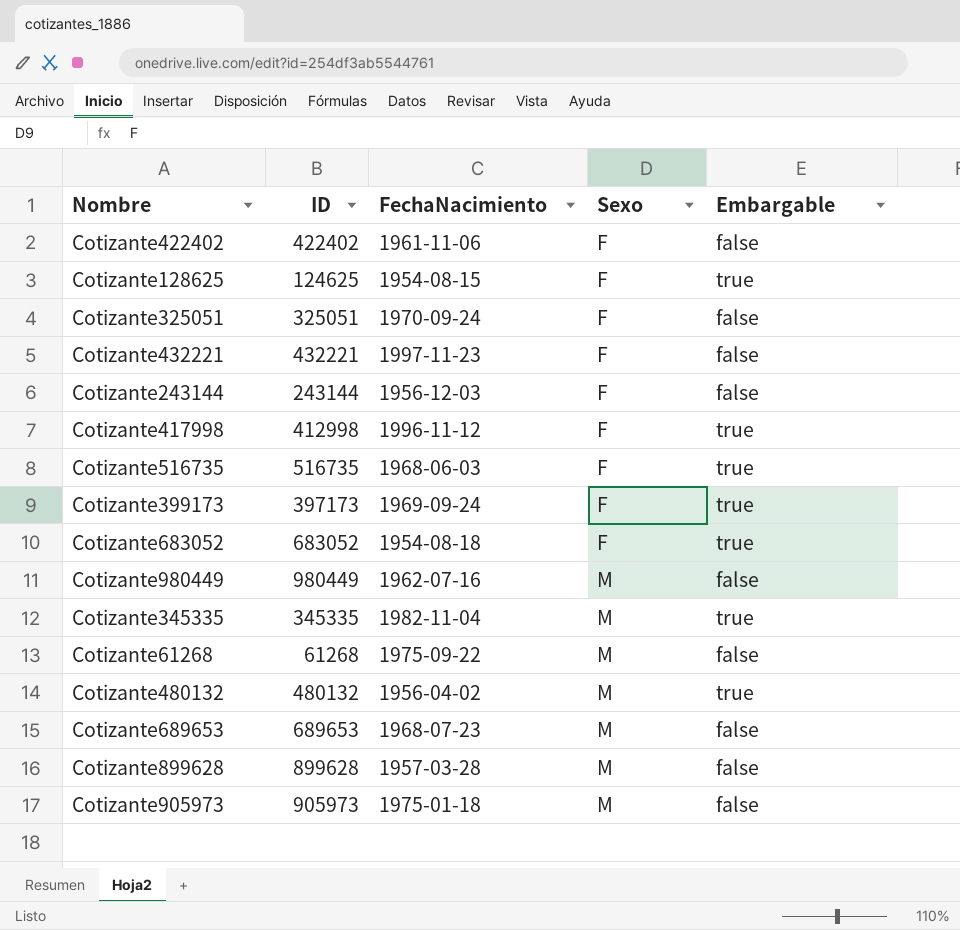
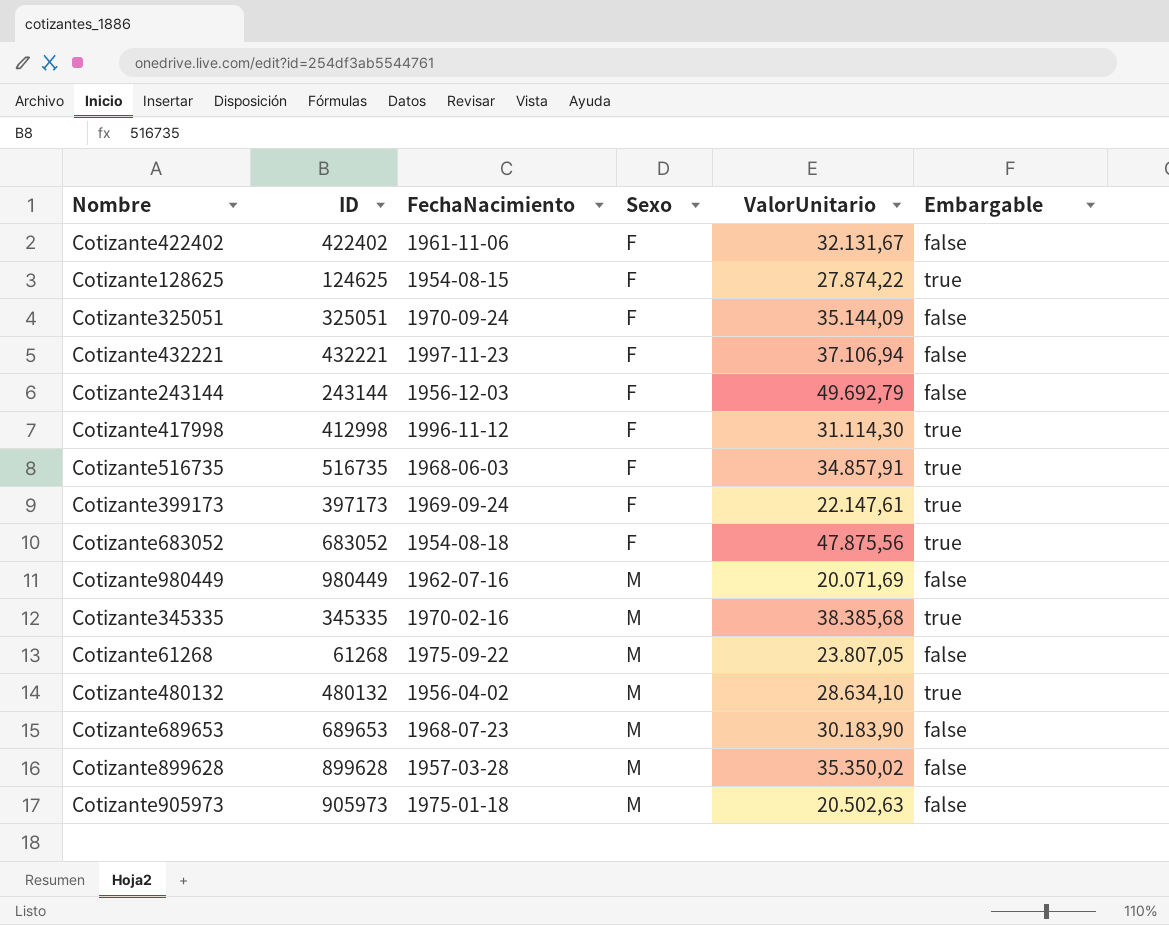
column ValorUnitario | position: none -> 5
Cotizante345335 | FechaNacimiento: 1982-11-04 -> 1970-02-16

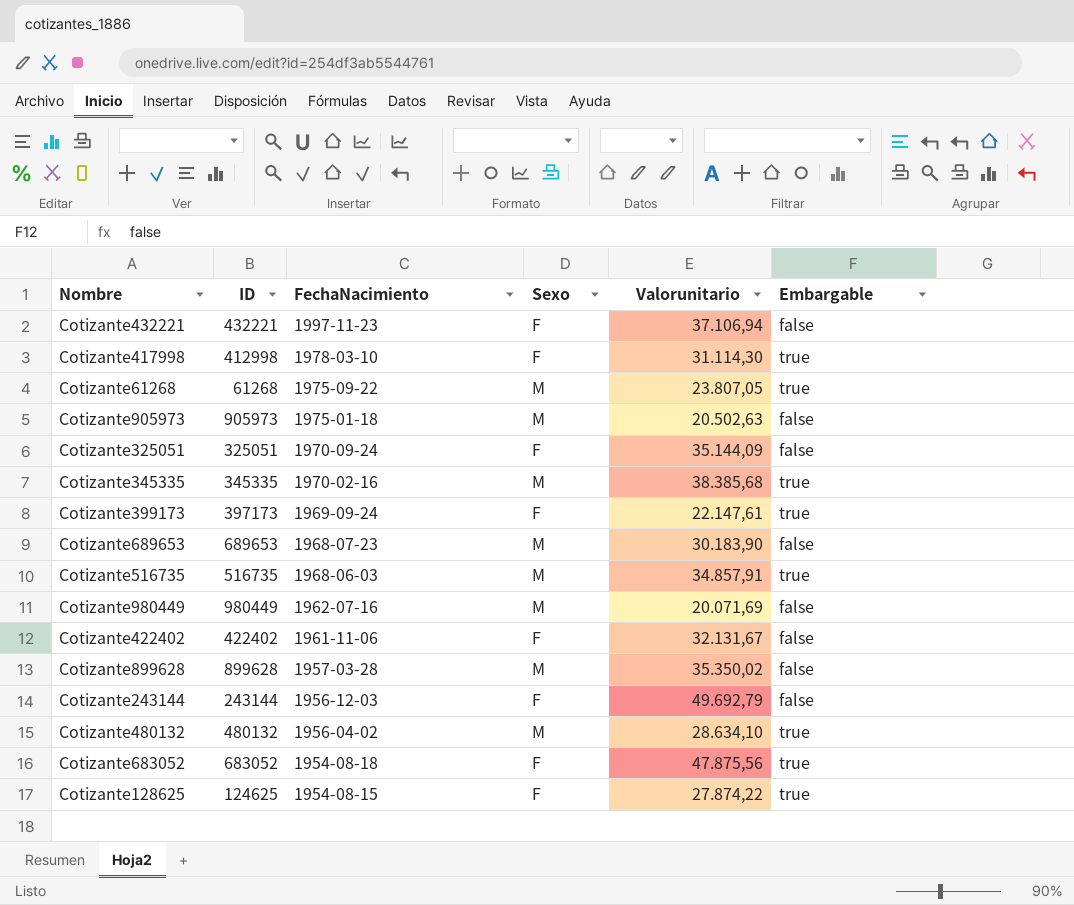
row order: Sexo ascending -> FechaNacimiento descending
column name: ValorUnitario -> Valorunitario
Cotizante417998 | FechaNacimiento: 1996-11-12 -> 1978-03-10
Cotizante61268 | Embargable: false -> true
Cotizante516735 | Sexo: F -> M

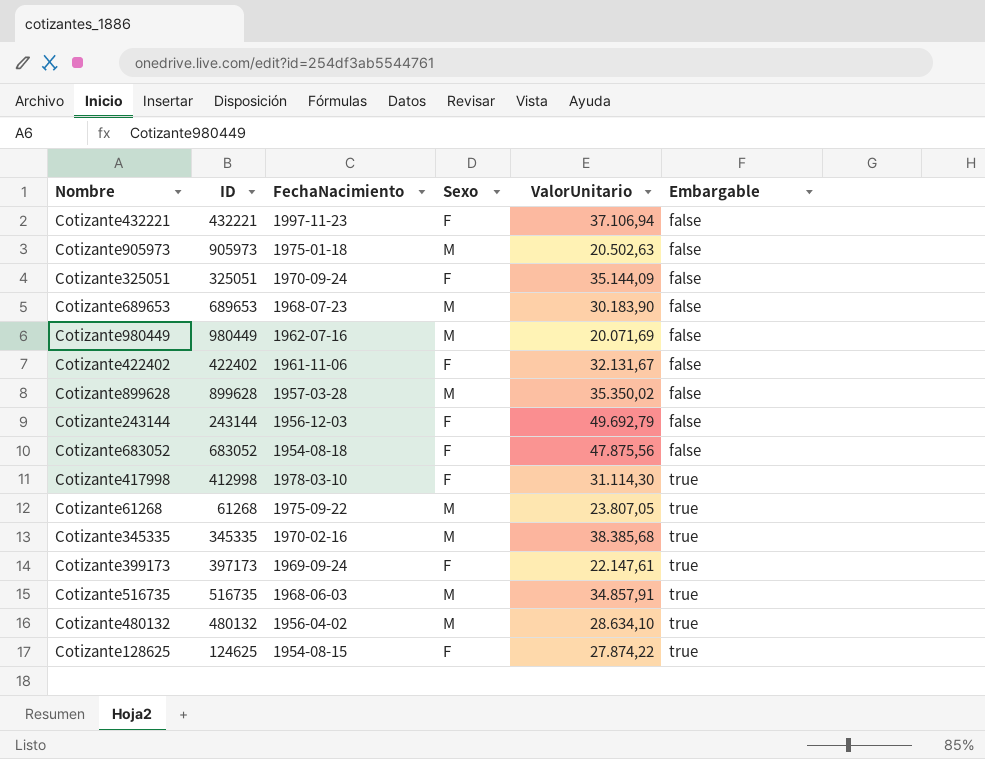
row order: FechaNacimiento descending -> Embargable ascending
column name: Valorunitario -> ValorUnitario
Cotizante683052 | Embargable: true -> false

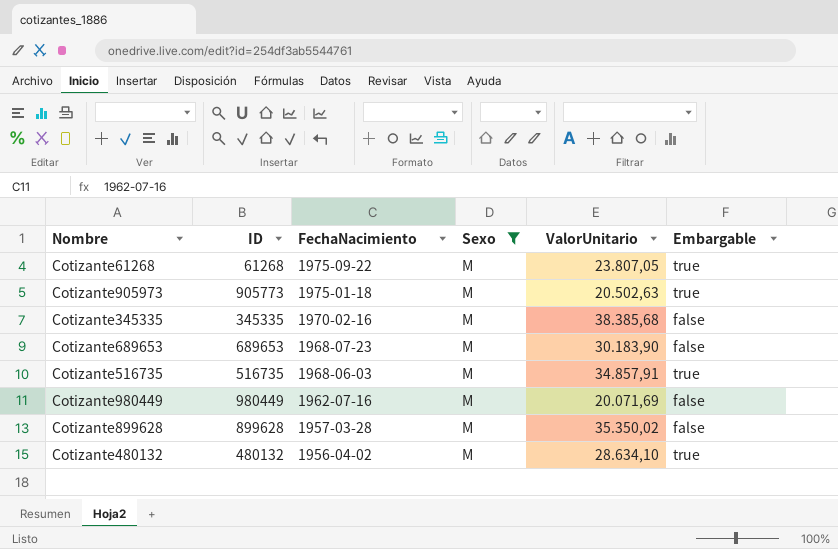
filter: none -> Sexo = M
row order: Embargable ascending -> FechaNacimiento descending
Cotizante905973 | ID: 905973 -> 905773
Cotizante905973 | Embargable: false -> true
Cotizante345335 | Embargable: true -> false

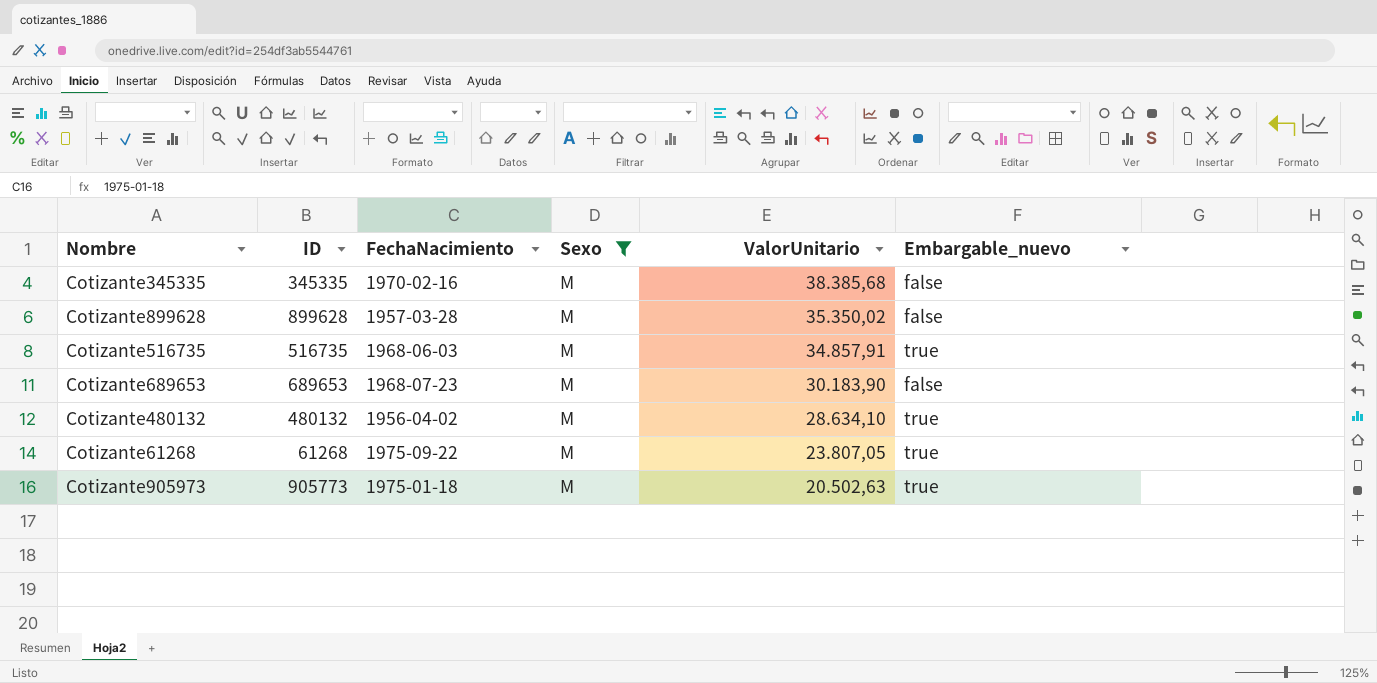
row order: FechaNacimiento descending -> ValorUnitario descending
column name: Embargable -> Embargable_nuevo
row Cotizante980449: 980449 | 1962-07-16 | M | 20.071,69 | false -> none

